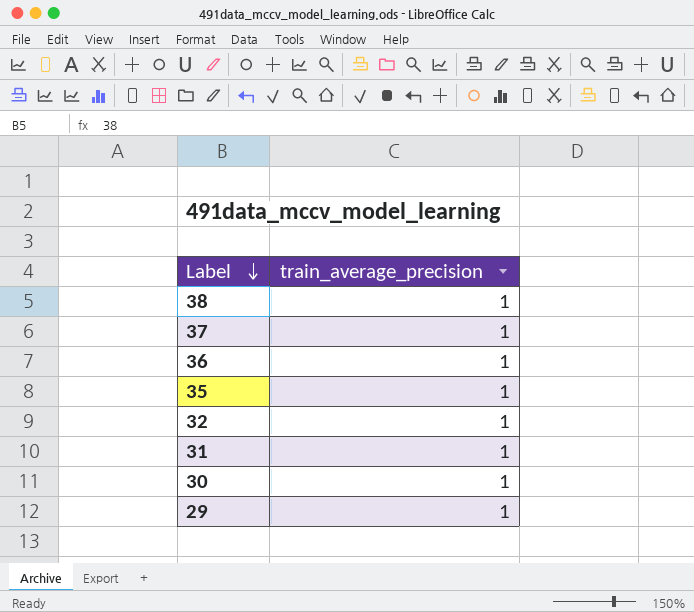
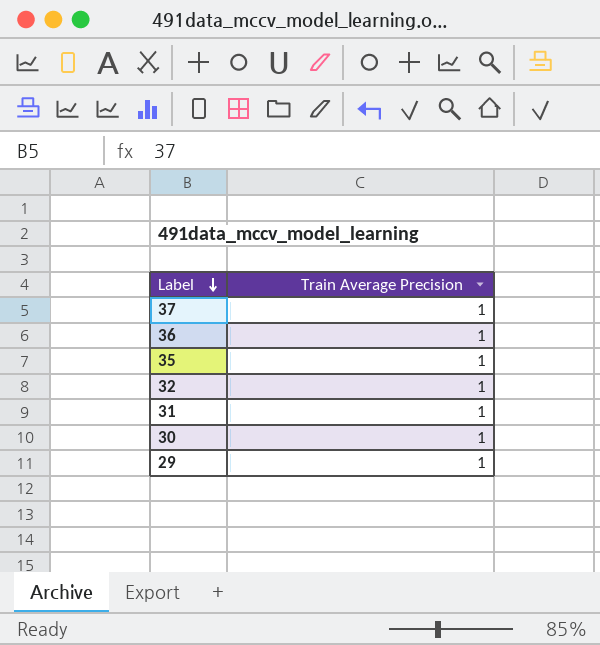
column name: train_average_precision -> Train Average Precision
row 38: 1 -> none

